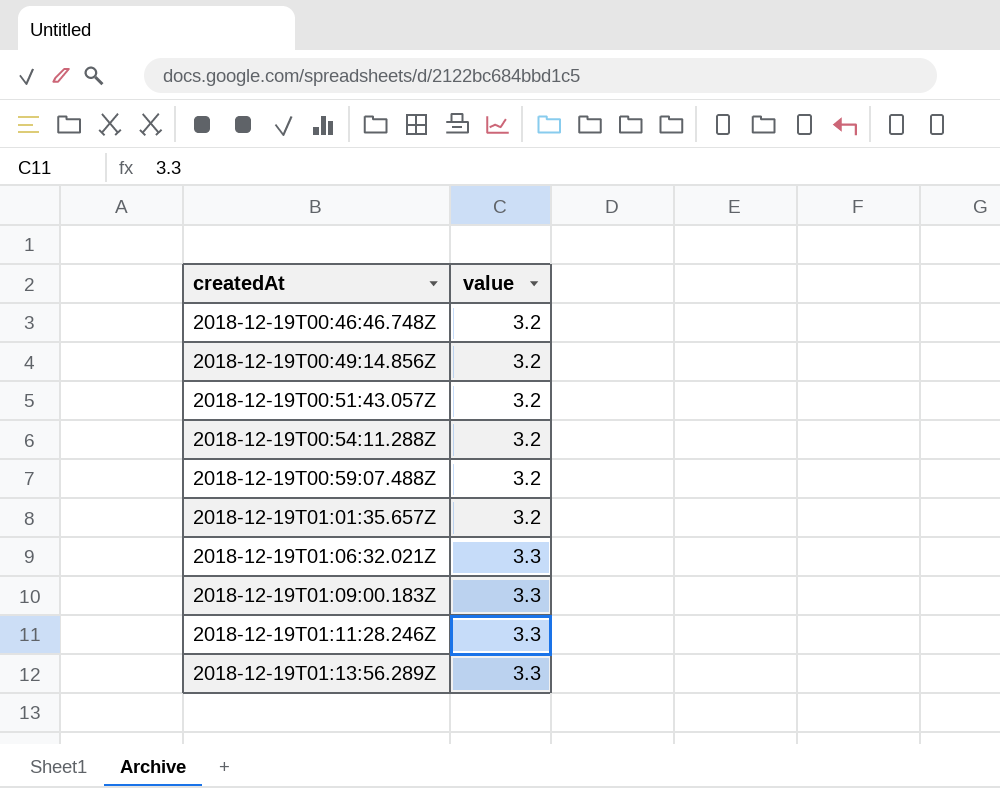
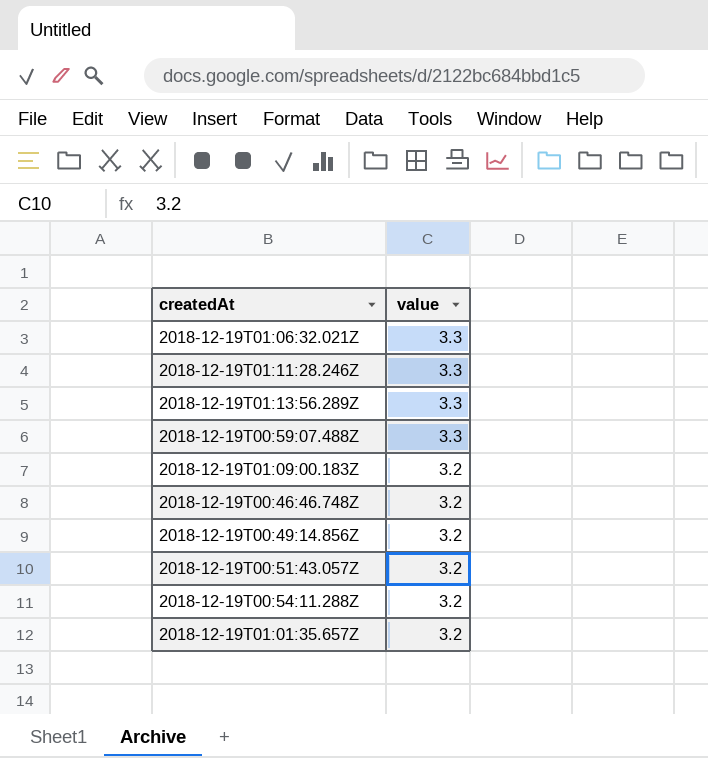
row order: createdAt ascending -> value descending
2018-12-19T00:59:07.488Z | value: 3.2 -> 3.3
2018-12-19T01:09:00.183Z | value: 3.3 -> 3.2

